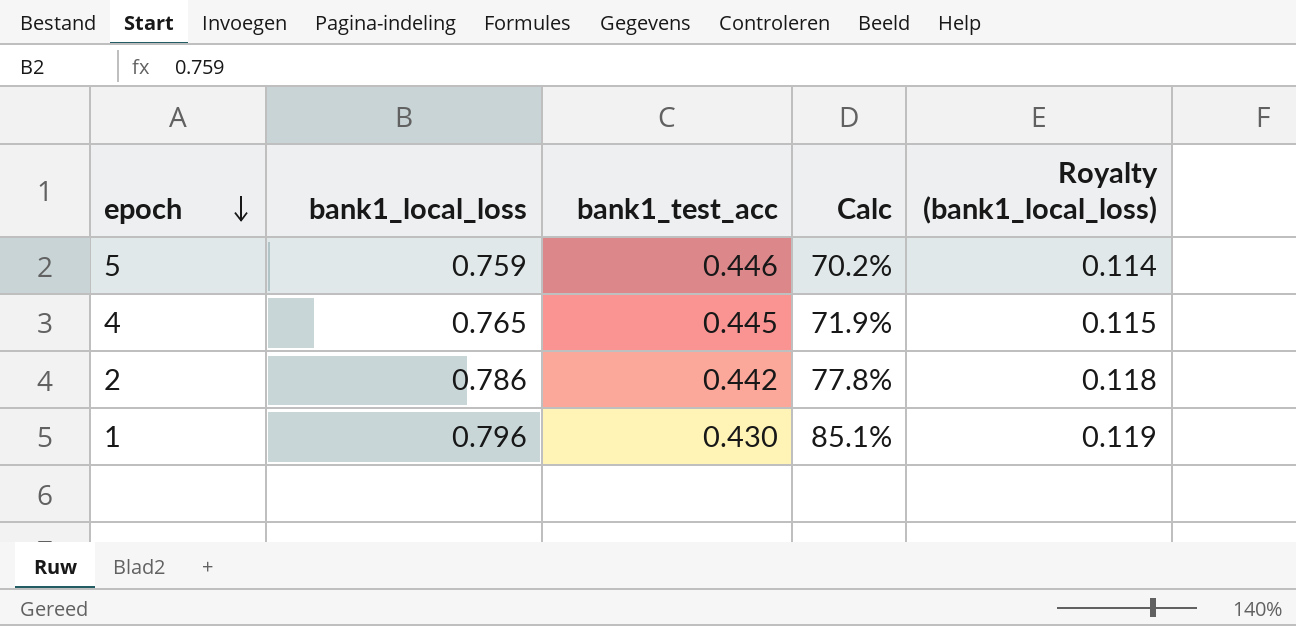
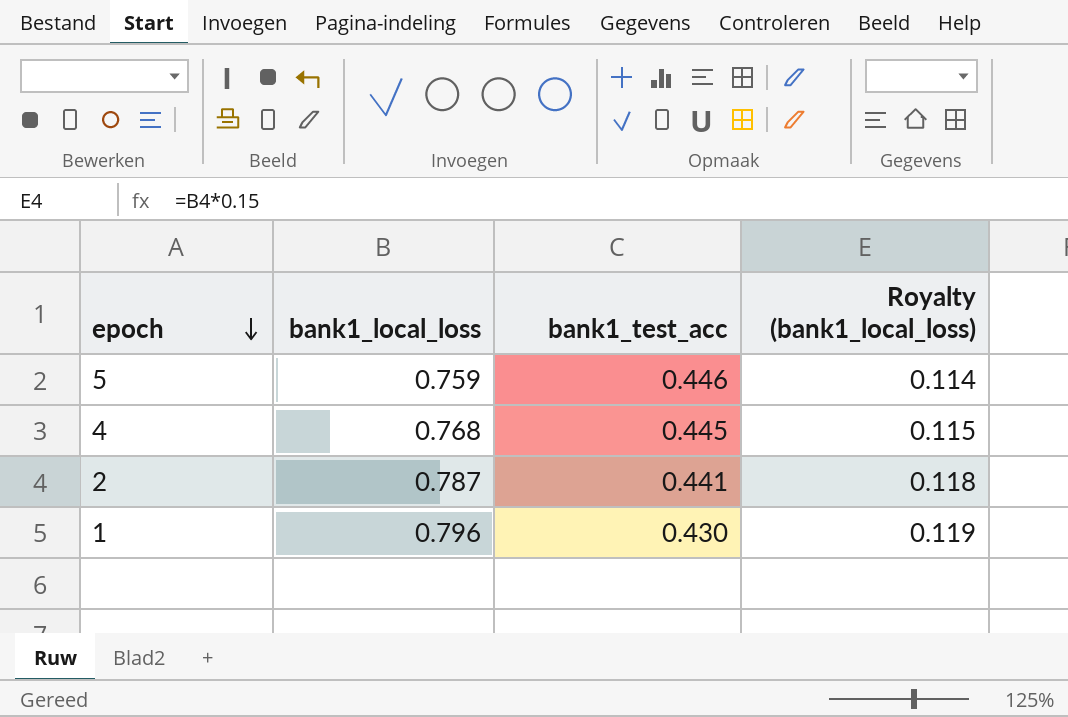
column Calc | formula: ([bank1_local_loss] - [bank1_test_acc]) / [bank1_test_acc] -> none
4 | bank1_local_loss: 0.765 -> 0.768
2 | bank1_local_loss: 0.786 -> 0.787
2 | bank1_test_acc: 0.442 -> 0.441

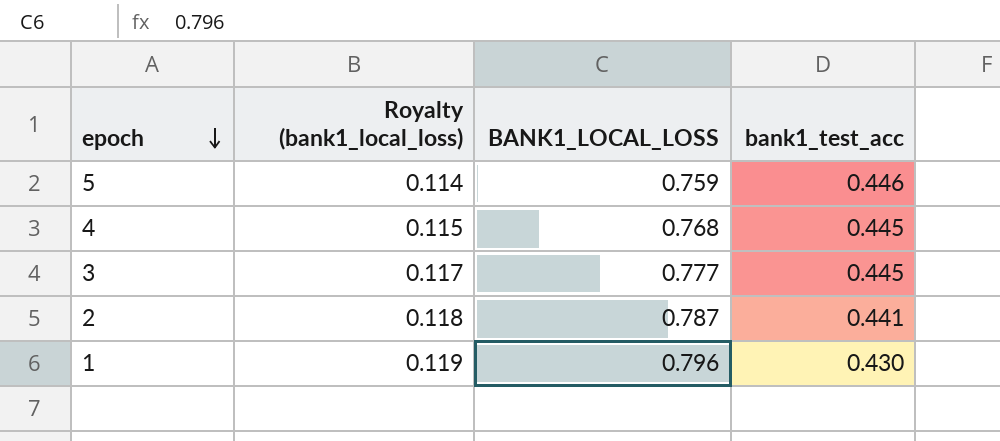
column Royalty (bank1_local_loss) | position: 4 -> 2
column name: bank1_local_loss -> BANK1_LOCAL_LOSS
row 3: none -> 0.117 | 0.777 | 0.445

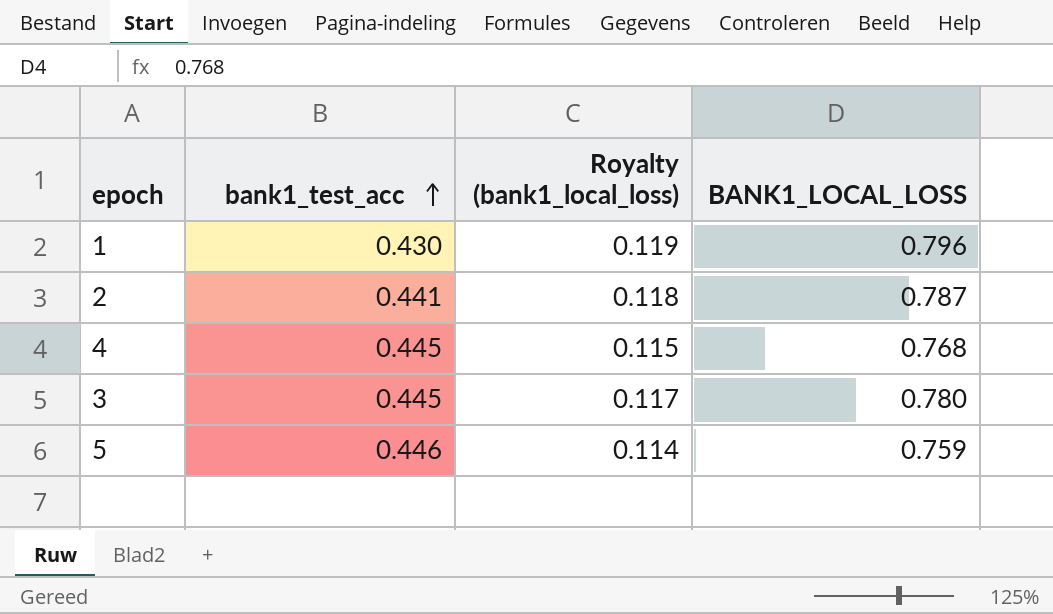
row order: epoch descending -> bank1_test_acc ascending
column bank1_test_acc | position: 4 -> 2
3 | BANK1_LOCAL_LOSS: 0.777 -> 0.780

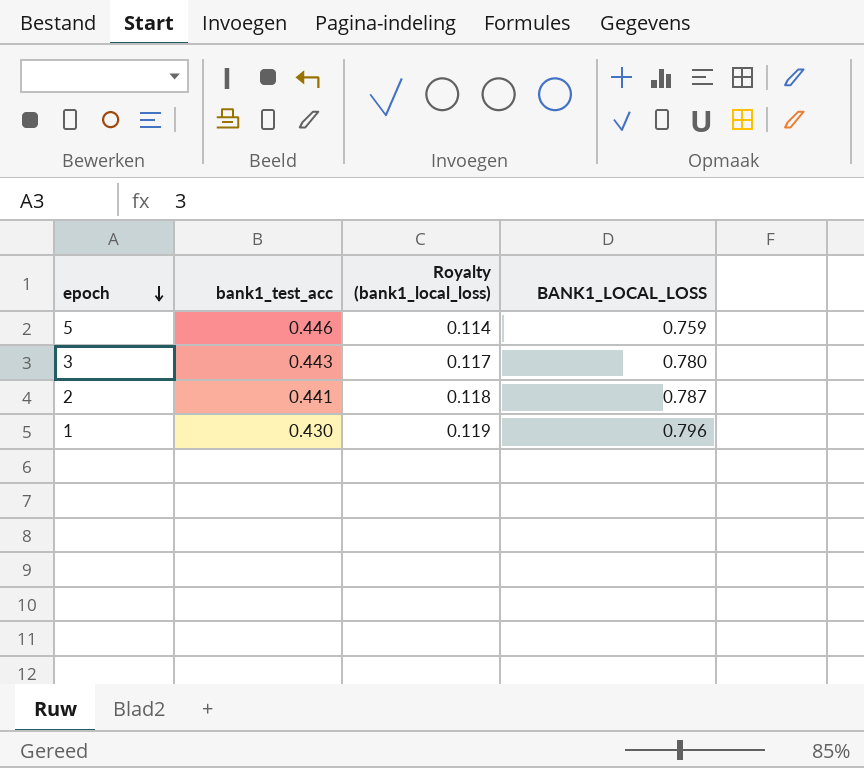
row order: bank1_test_acc ascending -> epoch descending
row 4: 0.445 | 0.115 | 0.768 -> none
3 | bank1_test_acc: 0.445 -> 0.443

